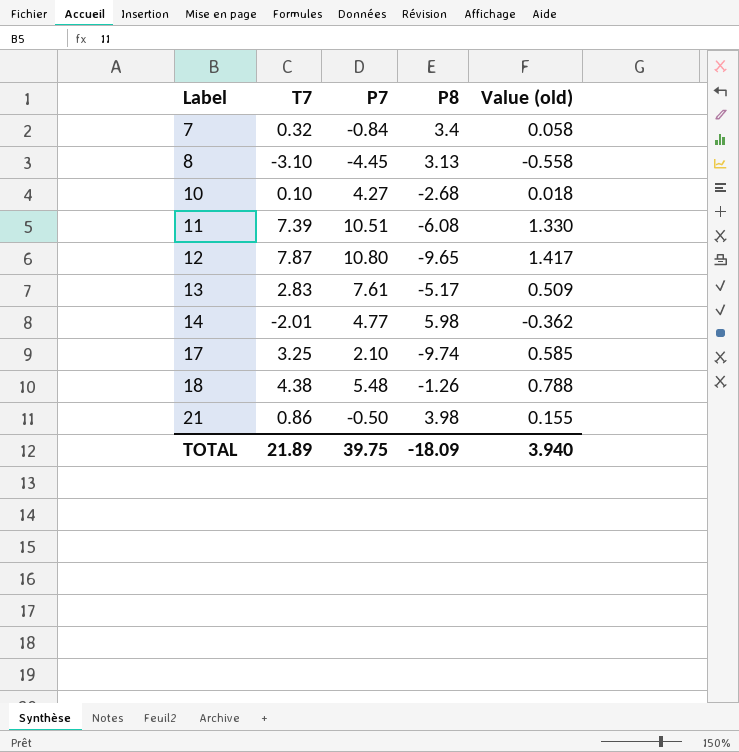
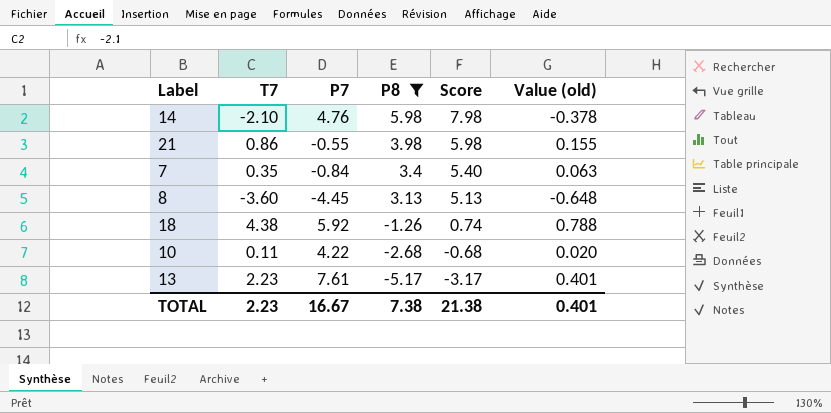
filter: none -> P8 >= -5.17
row order: Label ascending -> P8 descending
column Score | formula: none -> [P8] + 2
14 | T7: -2.01 -> -2.10
14 | P7: 4.77 -> 4.76
14 | Value (old): -0.362 -> -0.378
21 | P7: -0.50 -> -0.55
7 | T7: 0.32 -> 0.35
7 | Value (old): 0.058 -> 0.063
8 | T7: -3.10 -> -3.60
8 | Value (old): -0.558 -> -0.648
18 | P7: 5.48 -> 5.92
10 | T7: 0.10 -> 0.11
10 | P7: 4.27 -> 4.22
10 | Value (old): 0.018 -> 0.020
13 | T7: 2.83 -> 2.23
13 | Value (old): 0.509 -> 0.401
TOTAL | T7: 21.89 -> 2.23
TOTAL | P7: 39.75 -> 16.67
TOTAL | P8: -18.09 -> 7.38
TOTAL | Value (old): 3.940 -> 0.401

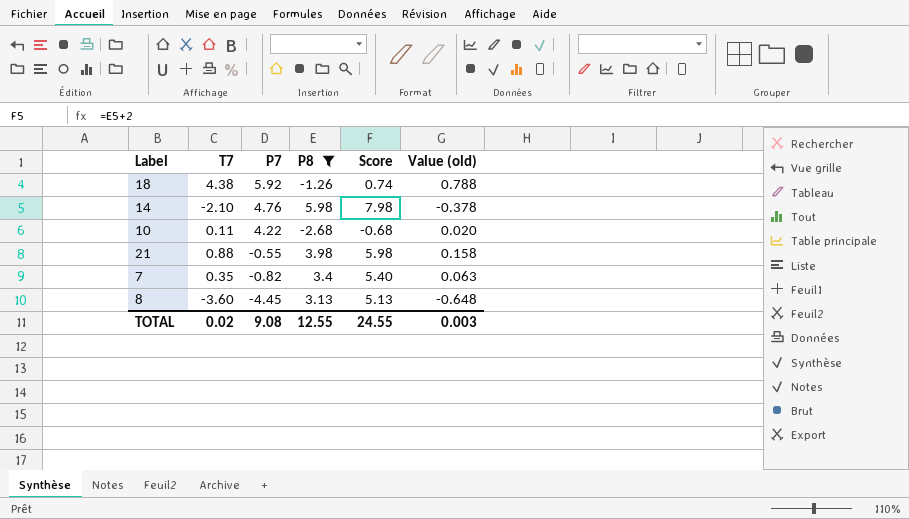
row order: P8 descending -> P7 descending
row 13: 2.23 | 7.61 | -5.17 | -3.17 | 0.401 -> none
21 | T7: 0.86 -> 0.88
21 | Value (old): 0.155 -> 0.158
7 | P7: -0.84 -> -0.82
TOTAL | T7: 2.23 -> 0.02
TOTAL | P7: 16.67 -> 9.08
TOTAL | P8: 7.38 -> 12.55
TOTAL | Score: 21.38 -> 24.55
TOTAL | Value (old): 0.401 -> 0.003

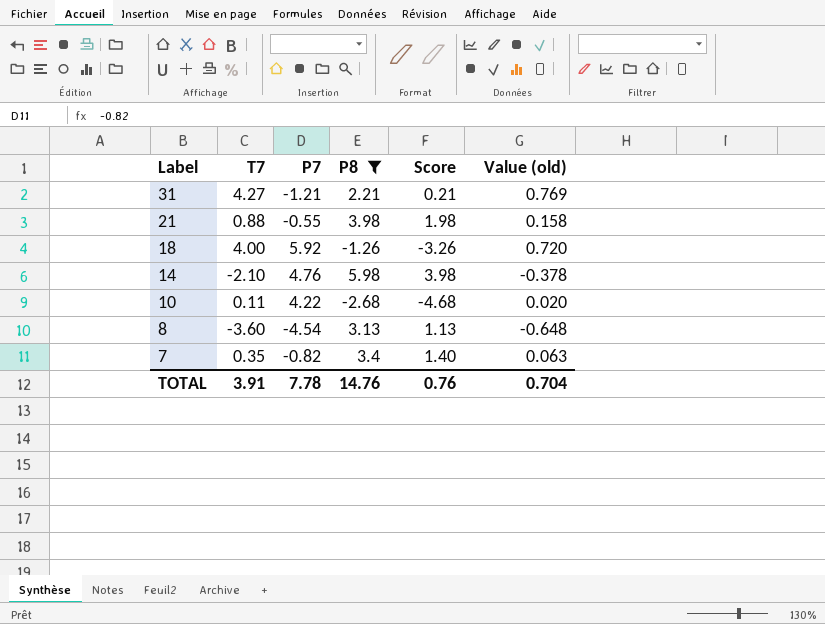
row order: P7 descending -> Label descending
column Score | formula: [P8] + 2 -> [P8] - 2
row 31: none -> 4.27 | -1.21 | 2.21 | 0.21 | 0.769
18 | T7: 4.38 -> 4.00
18 | Value (old): 0.788 -> 0.720
8 | P7: -4.45 -> -4.54
TOTAL | T7: 0.02 -> 3.91
TOTAL | P7: 9.08 -> 7.78
TOTAL | P8: 12.55 -> 14.76
TOTAL | Score: 24.55 -> 0.76
TOTAL | Value (old): 0.003 -> 0.704

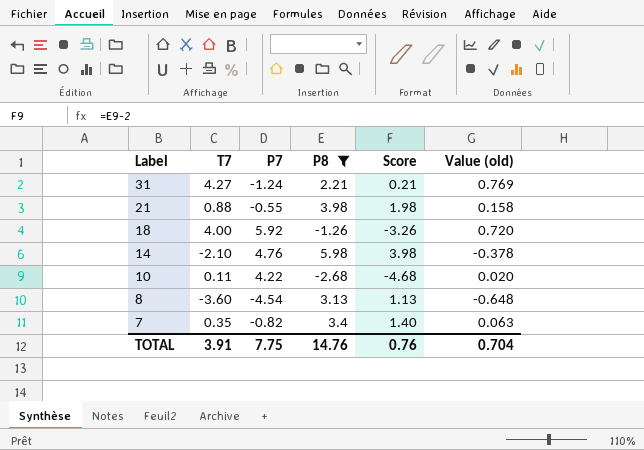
31 | P7: -1.21 -> -1.24
TOTAL | P7: 7.78 -> 7.75

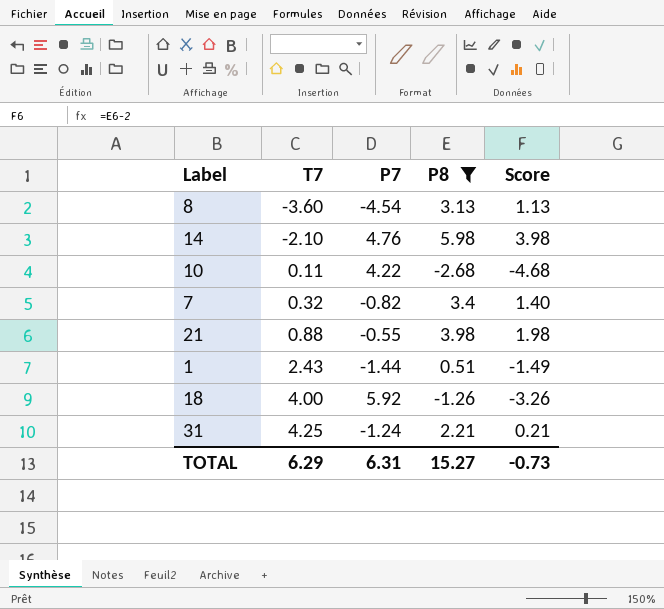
row order: Label descending -> T7 ascending
column Value (old) | formula: [T7] * 0.18 -> none
7 | T7: 0.35 -> 0.32
row 1: none -> 2.43 | -1.44 | 0.51 | -1.49
31 | T7: 4.27 -> 4.25
TOTAL | T7: 3.91 -> 6.29
TOTAL | P7: 7.75 -> 6.31
TOTAL | P8: 14.76 -> 15.27
TOTAL | Score: 0.76 -> -0.73

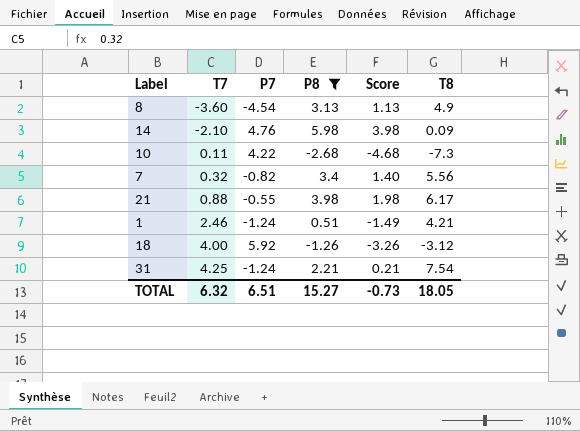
column T8 | position: none -> 6
1 | T7: 2.43 -> 2.46
1 | P7: -1.44 -> -1.24
TOTAL | T7: 6.29 -> 6.32
TOTAL | P7: 6.31 -> 6.51

